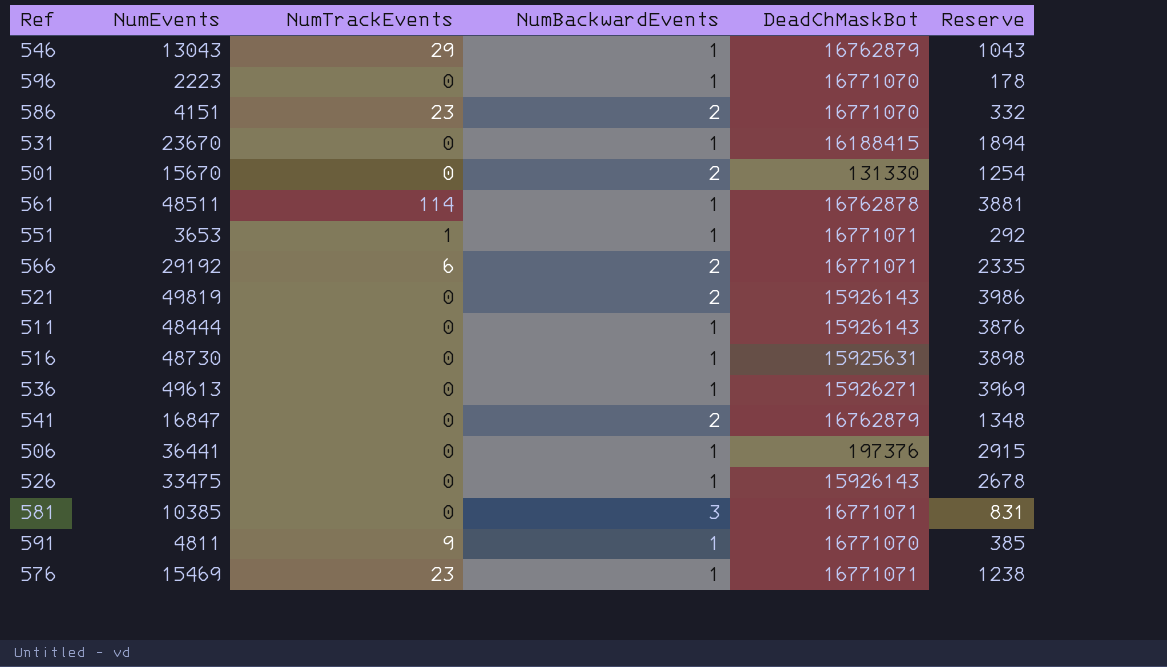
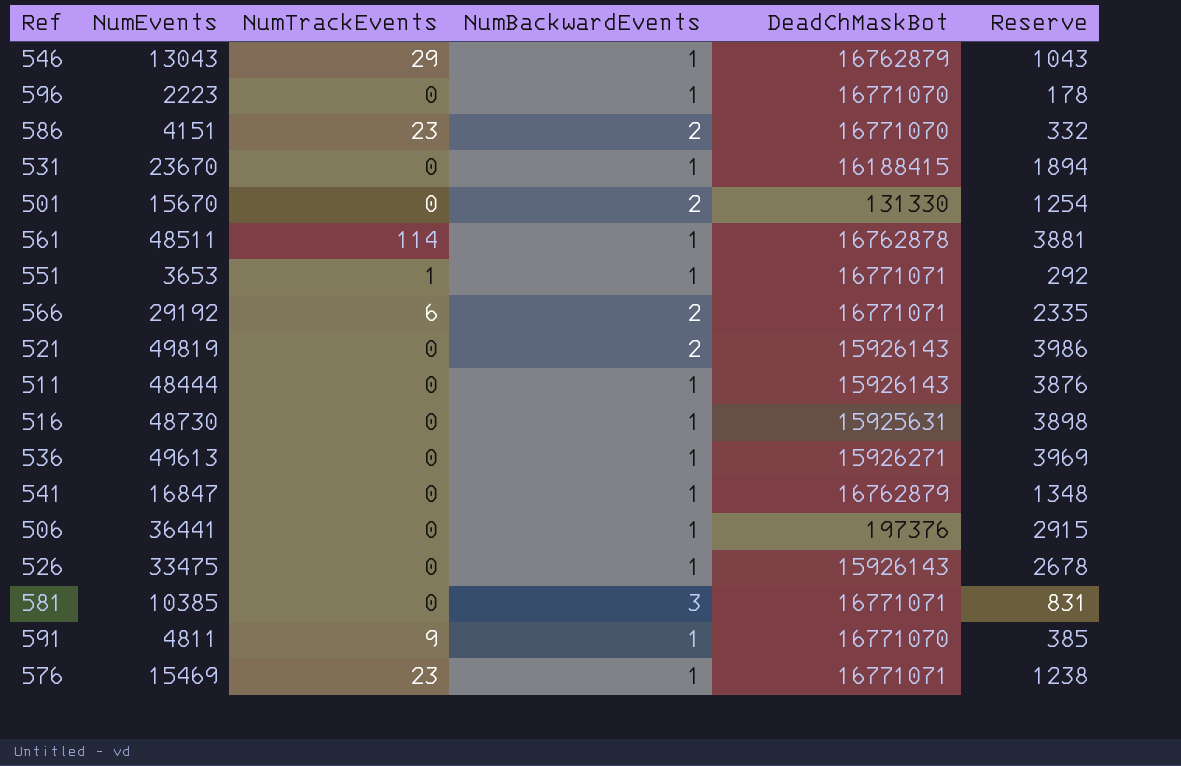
541 | NumBackwardEvents: 2 -> 1

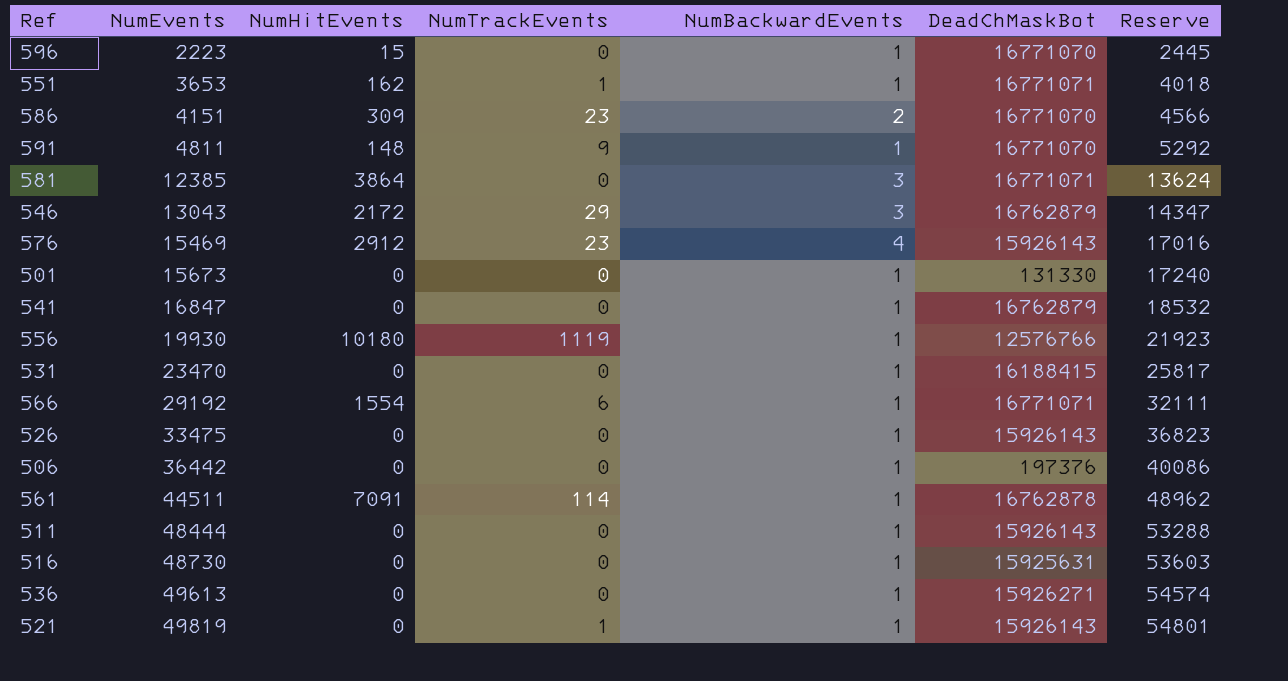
row order: none -> NumEvents ascending
column NumHitEvents | position: none -> 3
column Reserve | formula: [NumEvents] * 0.08 -> [NumEvents] * 1.1
581 | NumEvents: 10385 -> 12385
546 | NumBackwardEvents: 1 -> 3
576 | NumBackwardEvents: 1 -> 4
576 | DeadChMaskBot: 16771071 -> 15926143
501 | NumEvents: 15670 -> 15673
501 | NumBackwardEvents: 2 -> 1
row 556: none -> 19930 | 10180 | 1119 | 1 | 12576766 | 21923
531 | NumEvents: 23670 -> 23470
566 | NumBackwardEvents: 2 -> 1
506 | NumEvents: 36441 -> 36442
561 | NumEvents: 48511 -> 44511
521 | NumTrackEvents: 0 -> 1
521 | NumBackwardEvents: 2 -> 1

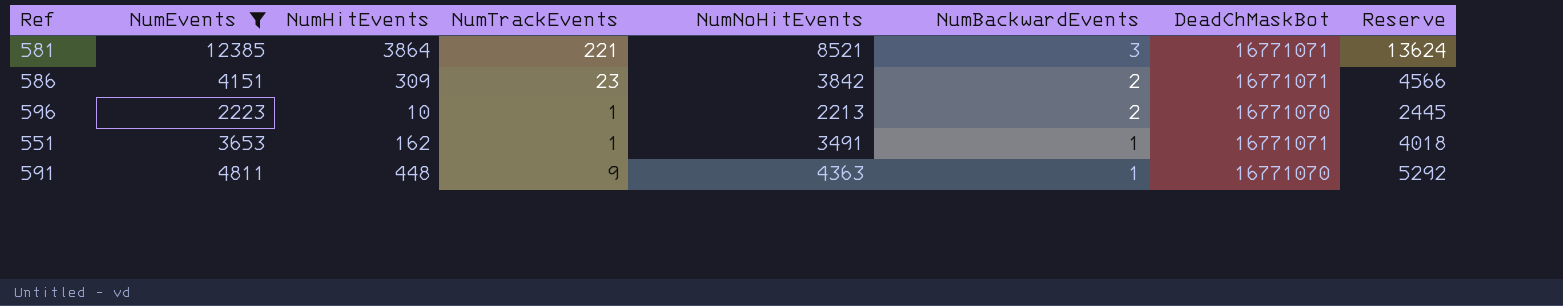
filter: none -> NumEvents <= 12385
row order: NumEvents ascending -> NumBackwardEvents descending
column NumNoHitEvents | formula: none -> [NumEvents] - [NumHitEvents]
581 | NumTrackEvents: 0 -> 221
586 | DeadChMaskBot: 16771070 -> 16771071
596 | NumHitEvents: 15 -> 10
596 | NumTrackEvents: 0 -> 1
596 | NumBackwardEvents: 1 -> 2
591 | NumHitEvents: 148 -> 448

